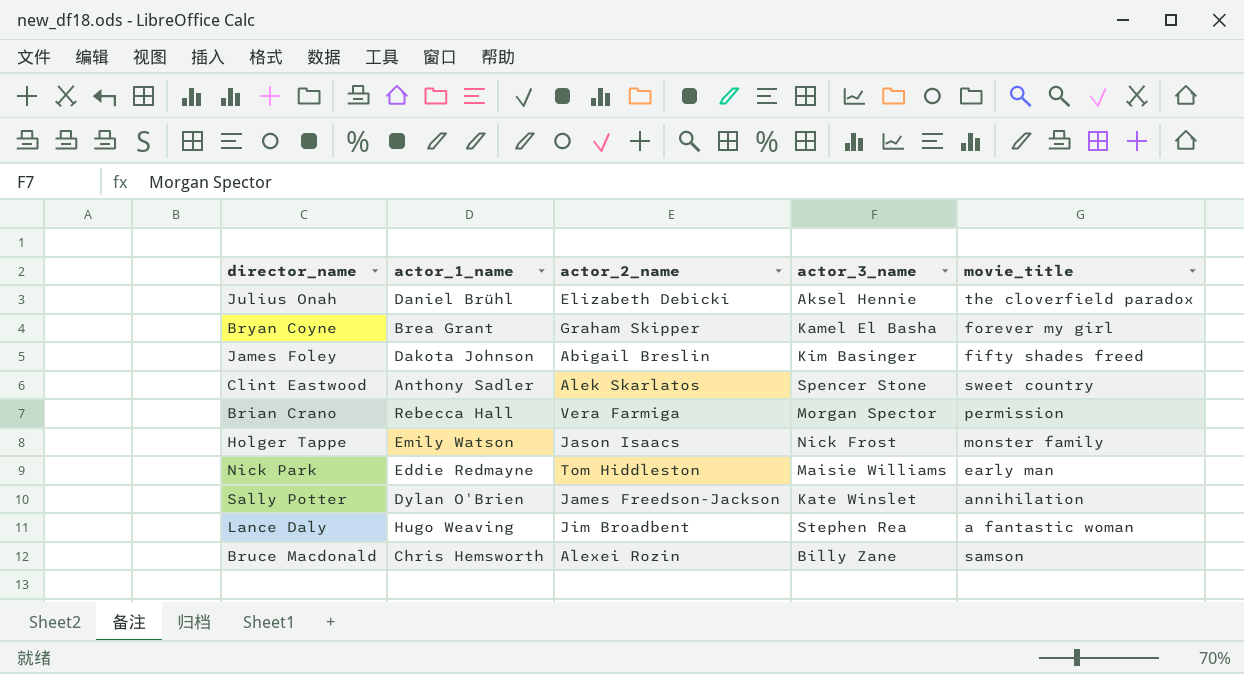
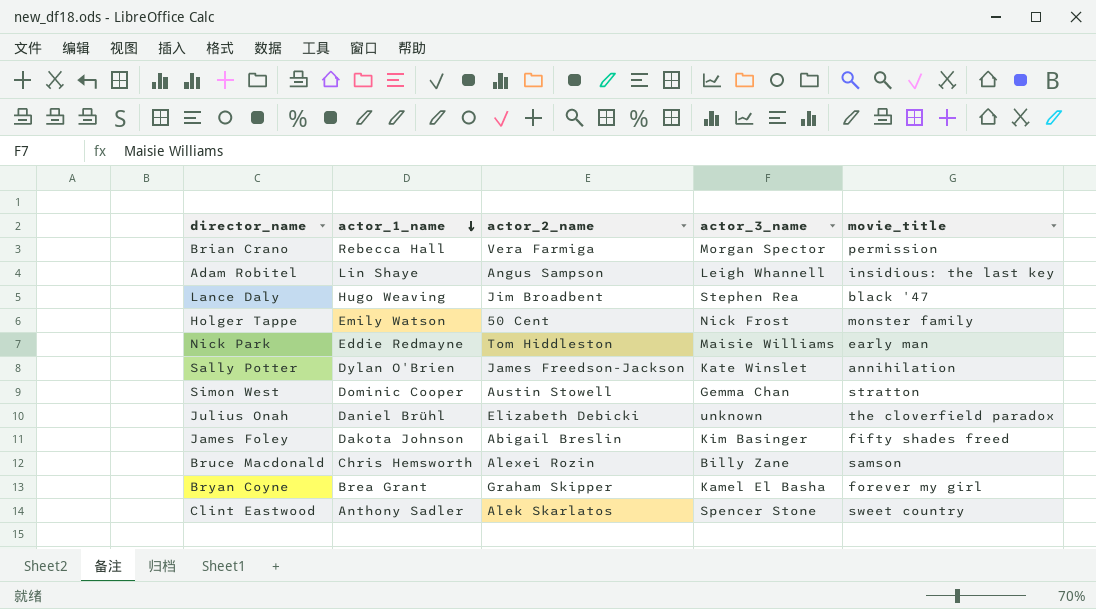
row order: none -> actor_1_name descending
row Adam Robitel: none -> Lin Shaye | Angus Sampson | Leigh Whannell | insidious: the last key
Lance Daly | movie_title: a fantastic woman -> black '47
Holger Tappe | actor_2_name: Jason Isaacs -> 50 Cent
row Simon West: none -> Dominic Cooper | Austin Stowell | Gemma Chan | stratton
Julius Onah | actor_3_name: Aksel Hennie -> unknown

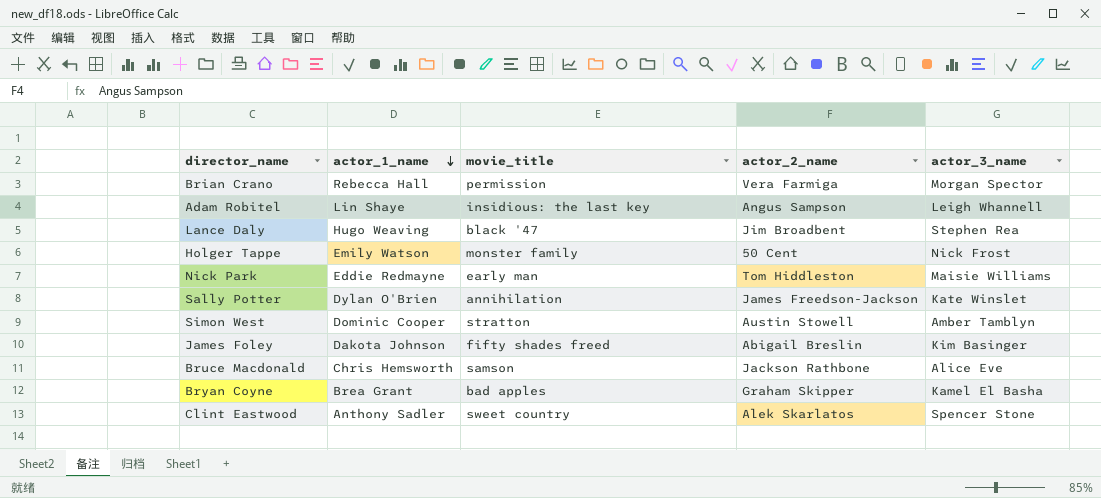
column movie_title | position: 5 -> 3
row Julius Onah: Daniel Brühl | Elizabeth Debicki | unknown | the cloverfield paradox -> none
Simon West | actor_3_name: Gemma Chan -> Amber Tamblyn
Bruce Macdonald | actor_2_name: Alexei Rozin -> Jackson Rathbone
Bruce Macdonald | actor_3_name: Billy Zane -> Alice Eve
Bryan Coyne | movie_title: forever my girl -> bad apples

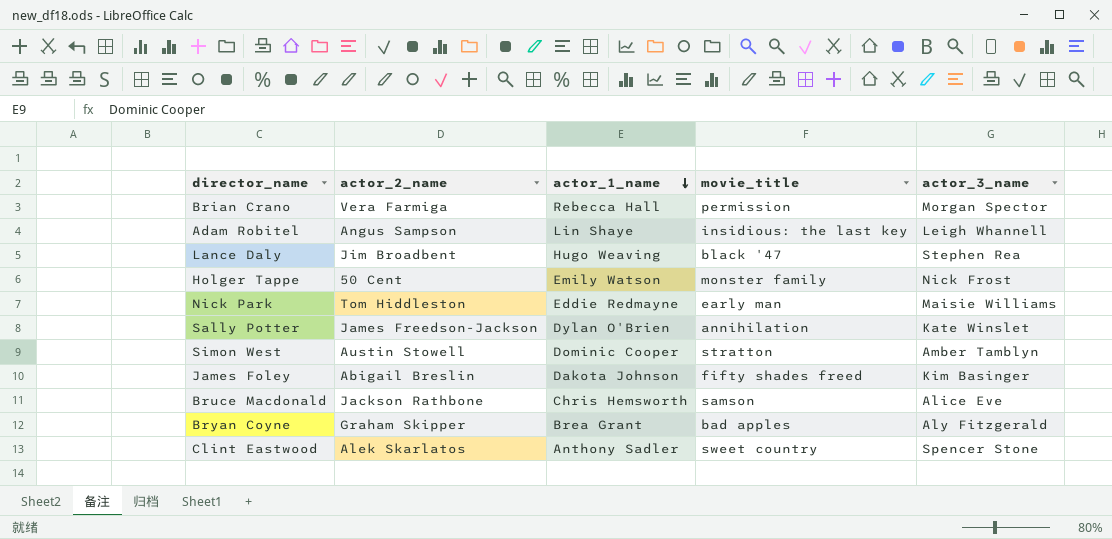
column actor_2_name | position: 4 -> 2
Bryan Coyne | actor_3_name: Kamel El Basha -> Aly Fitzgerald

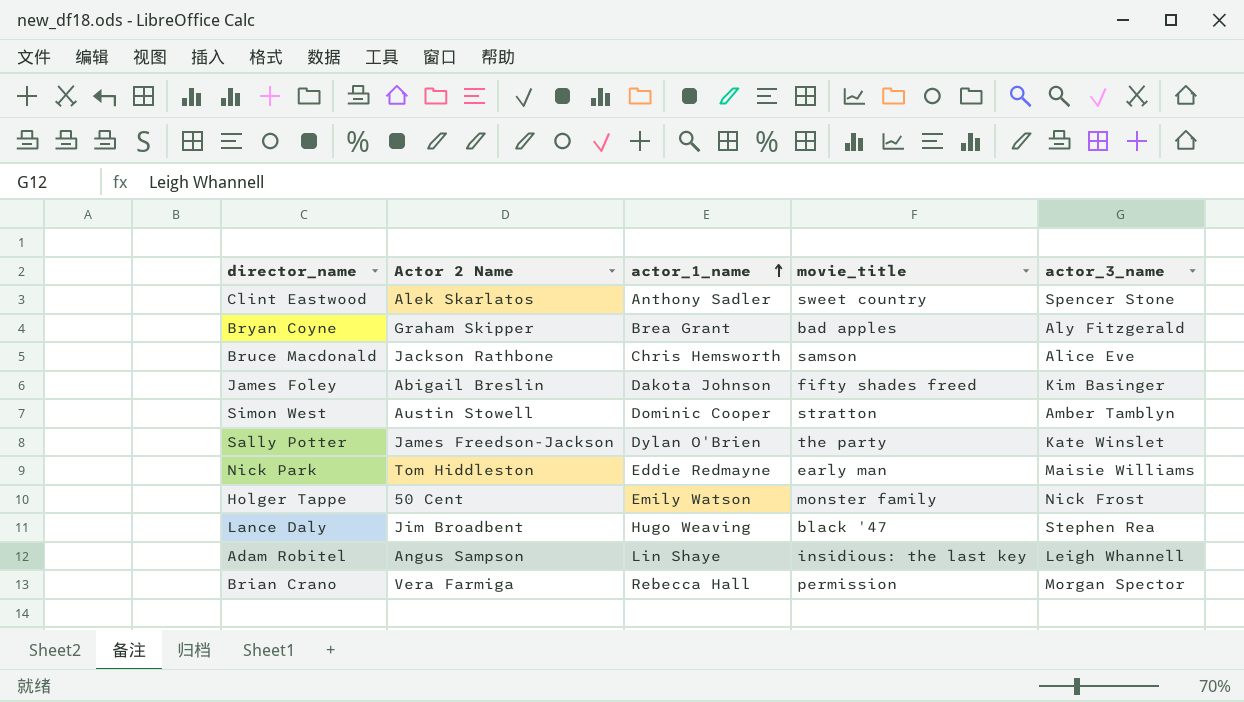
row order: actor_1_name descending -> actor_1_name ascending
column name: actor_2_name -> Actor 2 Name
Sally Potter | movie_title: annihilation -> the party

